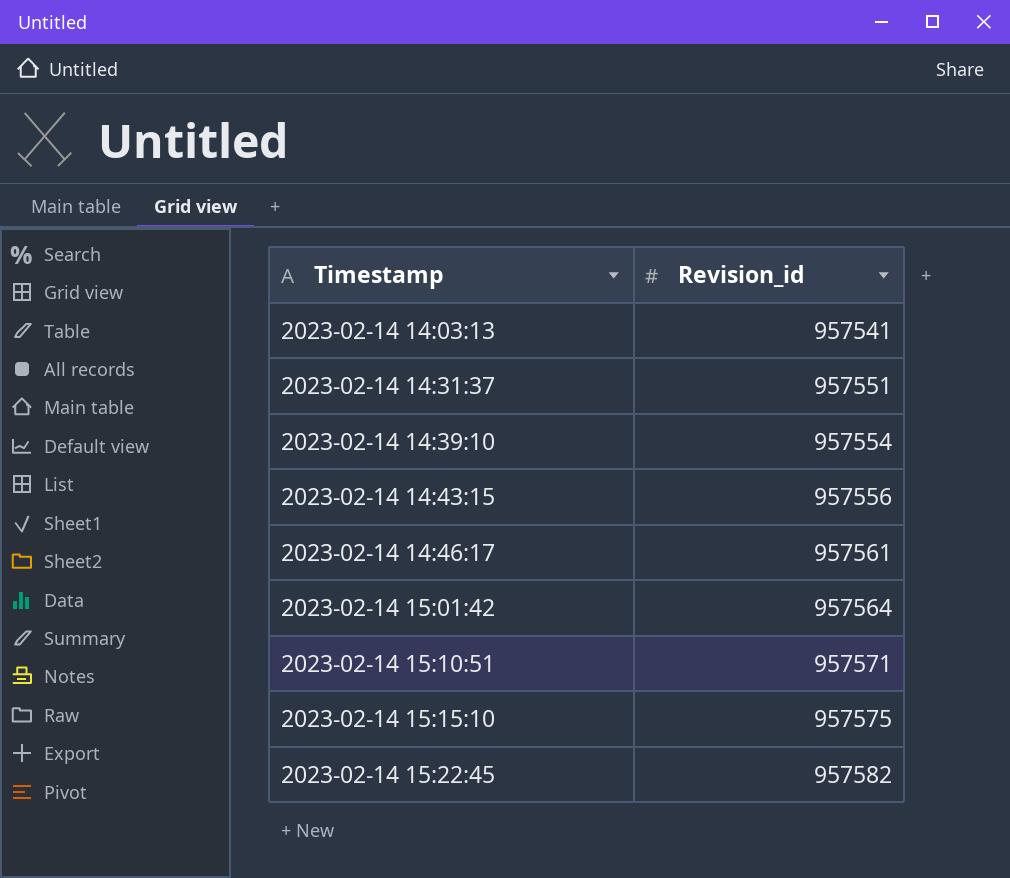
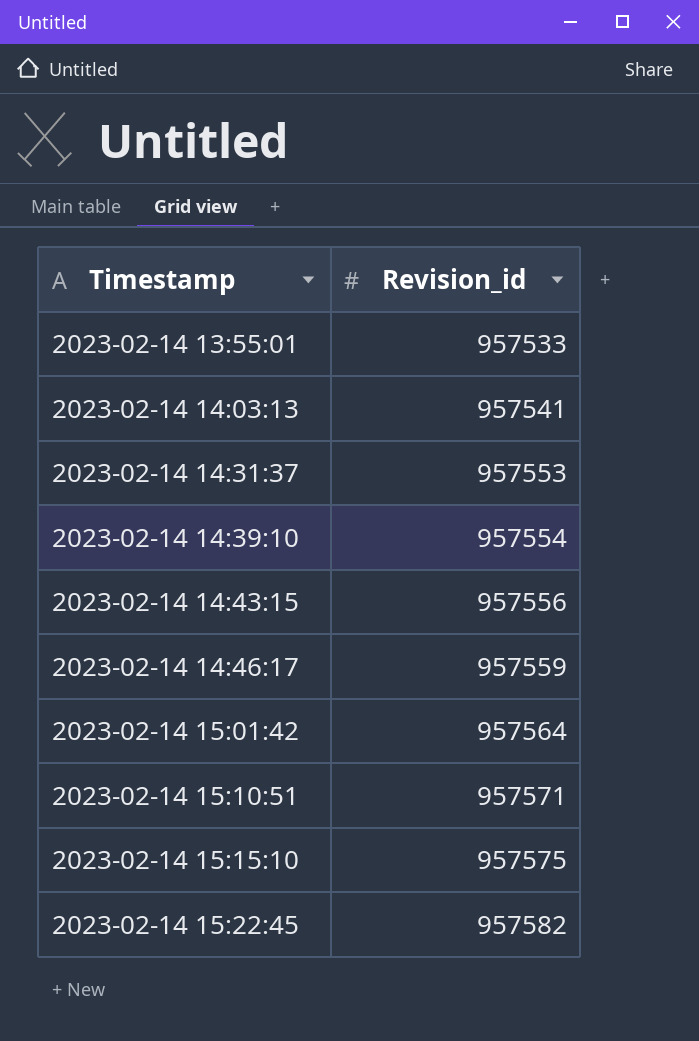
row 2023-02-14 13:55:01: none -> 957533
2023-02-14 14:31:37 | Revision_id: 957551 -> 957553
2023-02-14 14:46:17 | Revision_id: 957561 -> 957559

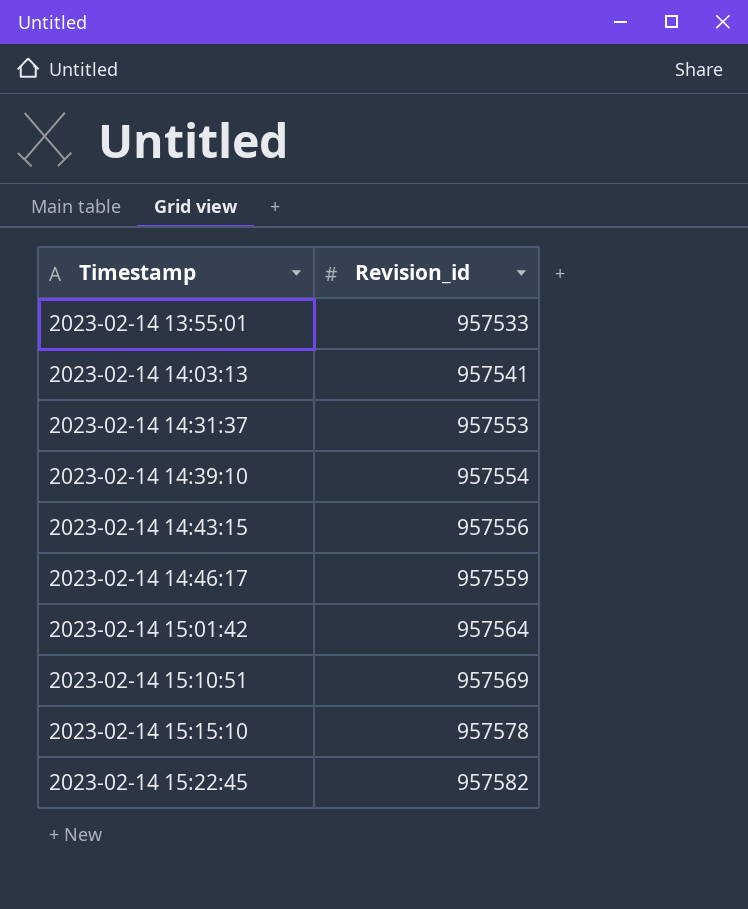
2023-02-14 15:10:51 | Revision_id: 957571 -> 957569
2023-02-14 15:15:10 | Revision_id: 957575 -> 957578

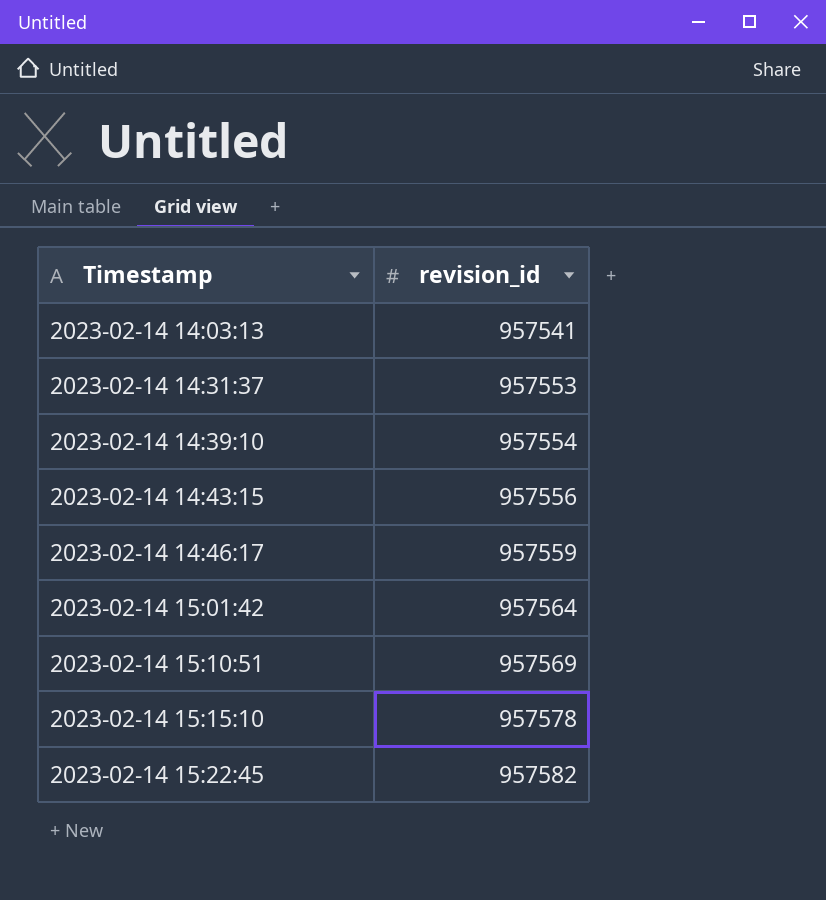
column name: Revision_id -> revision_id
row 2023-02-14 13:55:01: 957533 -> none

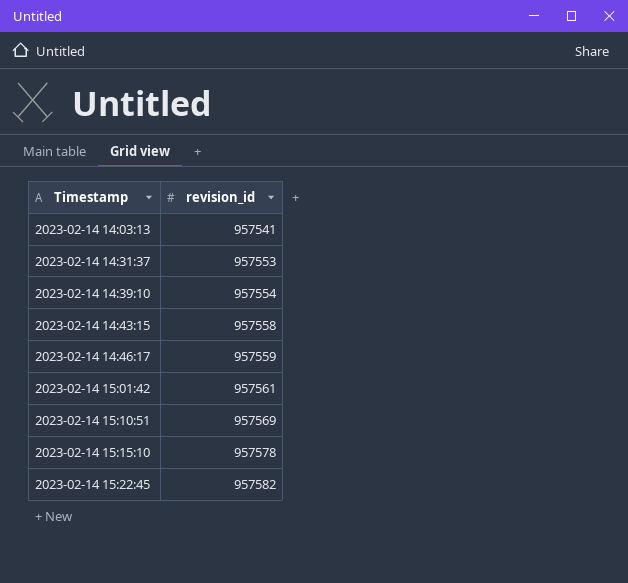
2023-02-14 14:43:15 | revision_id: 957556 -> 957558
2023-02-14 15:01:42 | revision_id: 957564 -> 957561

